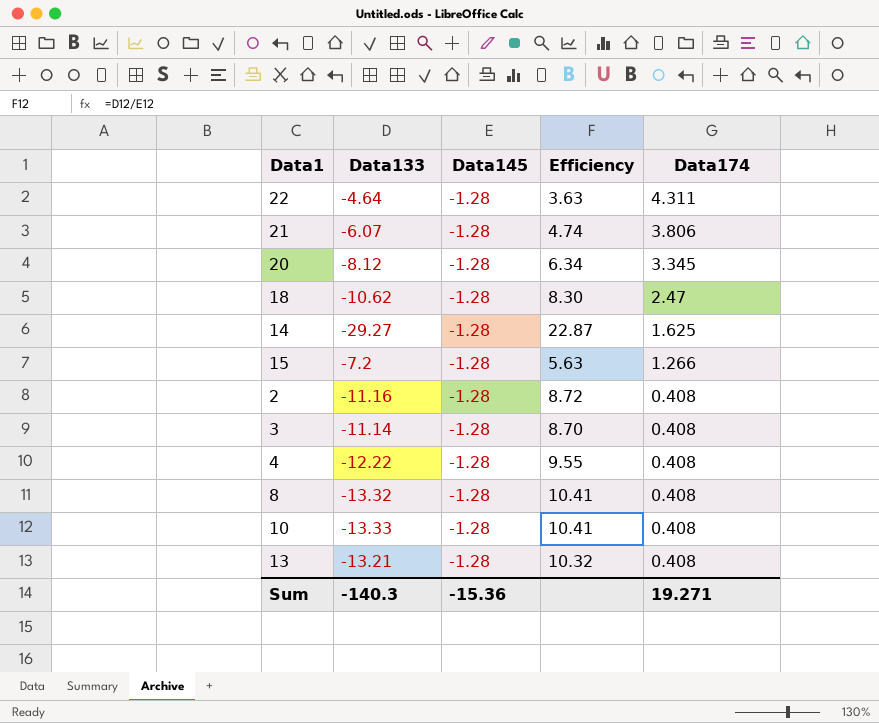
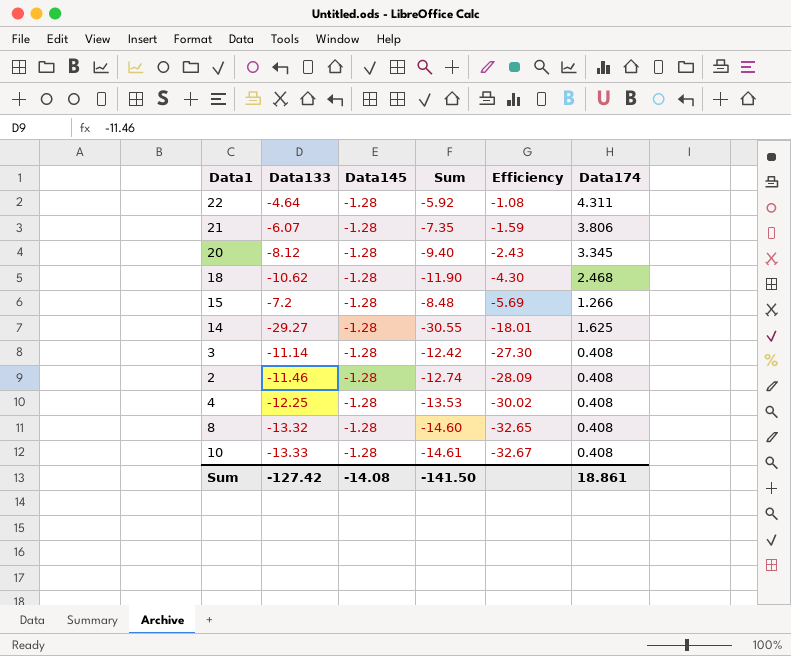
row order: Data174 descending -> Efficiency descending
column Sum | formula: none -> [Data133] + [Data145]
column Efficiency | formula: [Data133] / [Data145] -> [Data133] / [Data174]
row 13: -13.21 | -1.28 | 10.32 | 0.408 -> none
18 | Data174: 2.47 -> 2.468
2 | Data133: -11.16 -> -11.46
4 | Data133: -12.22 -> -12.25
Sum | Data133: -140.3 -> -127.42
Sum | Data145: -15.36 -> -14.08
Sum | Data174: 19.271 -> 18.861

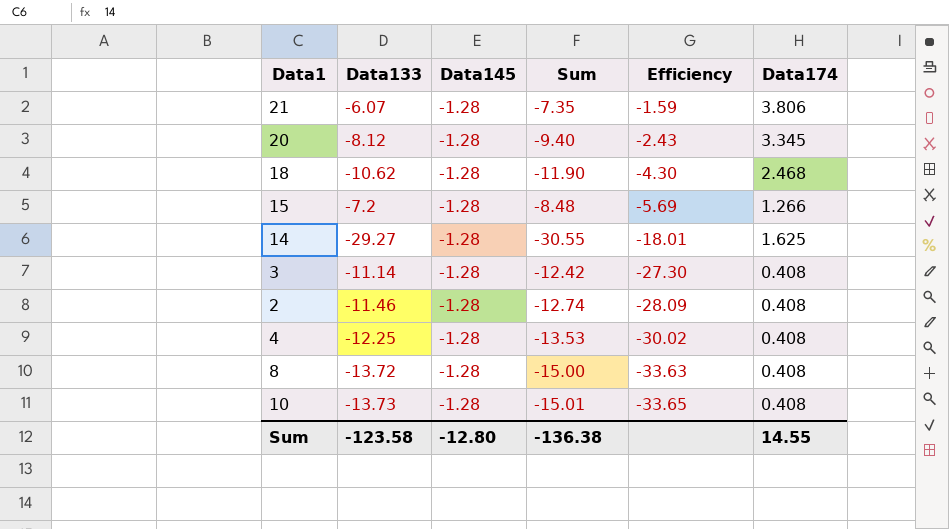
row 22: -4.64 | -1.28 | -5.92 | -1.08 | 4.311 -> none
8 | Data133: -13.32 -> -13.72
8 | Sum: -14.60 -> -15.00
8 | Efficiency: -32.65 -> -33.63
10 | Data133: -13.33 -> -13.73
10 | Sum: -14.61 -> -15.01
10 | Efficiency: -32.67 -> -33.65
Sum | Data133: -127.42 -> -123.58
Sum | Data145: -14.08 -> -12.80
Sum | Sum: -141.50 -> -136.38
Sum | Data174: 18.861 -> 14.55

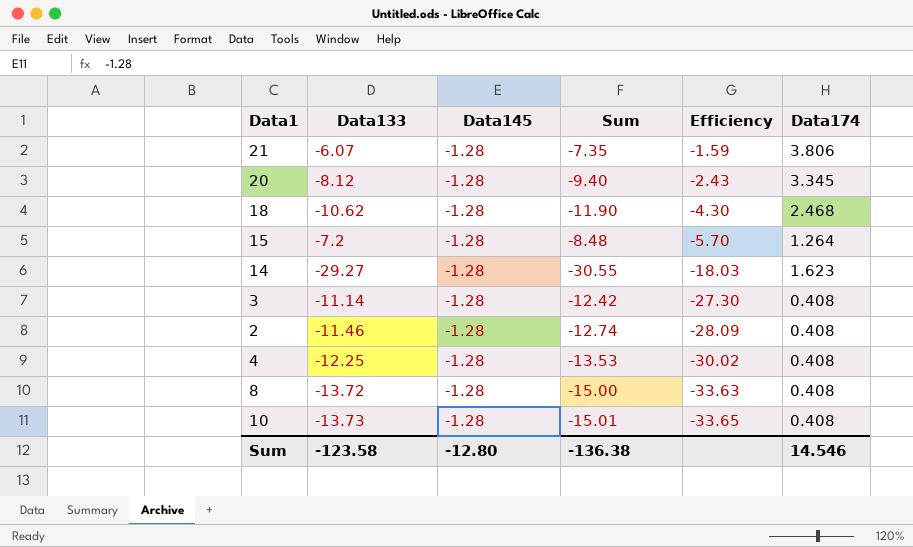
15 | Efficiency: -5.69 -> -5.70
15 | Data174: 1.266 -> 1.264
14 | Efficiency: -18.01 -> -18.03
14 | Data174: 1.625 -> 1.623
Sum | Data174: 14.55 -> 14.546

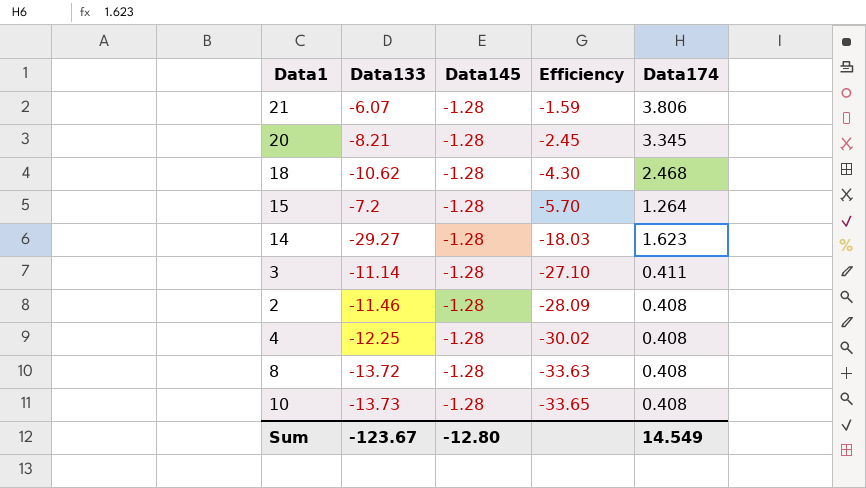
column Sum | formula: [Data133] + [Data145] -> none
20 | Data133: -8.12 -> -8.21
20 | Efficiency: -2.43 -> -2.45
3 | Efficiency: -27.30 -> -27.10
3 | Data174: 0.408 -> 0.411
Sum | Data133: -123.58 -> -123.67
Sum | Data174: 14.546 -> 14.549

